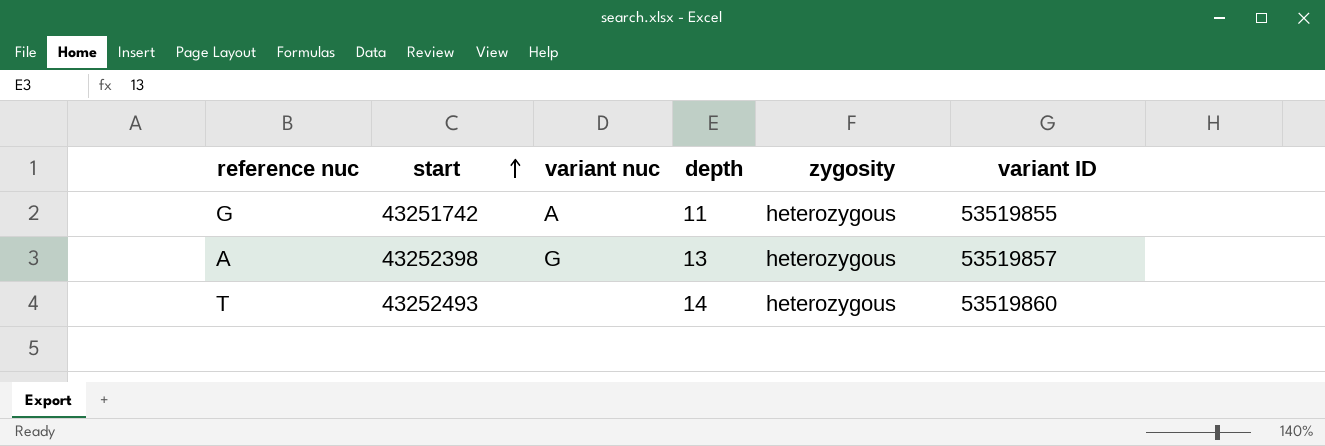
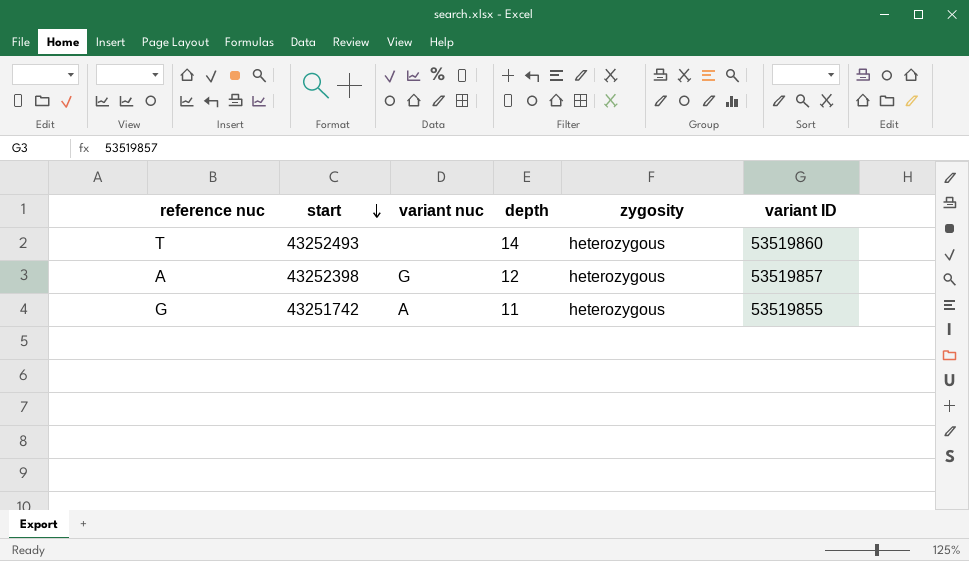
row order: start ascending -> start descending
A | depth: 13 -> 12

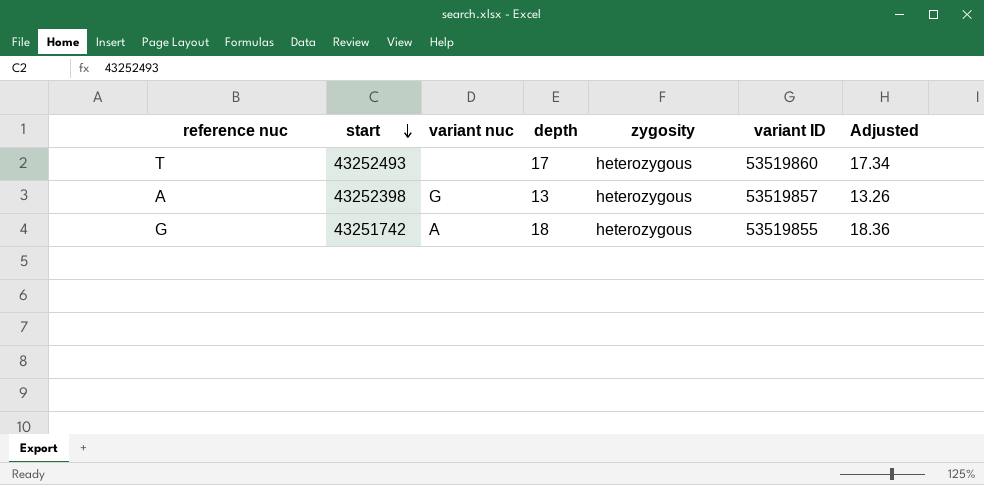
column Adjusted | formula: none -> [depth] * 1.02
T | depth: 14 -> 17
A | depth: 12 -> 13
G | depth: 11 -> 18

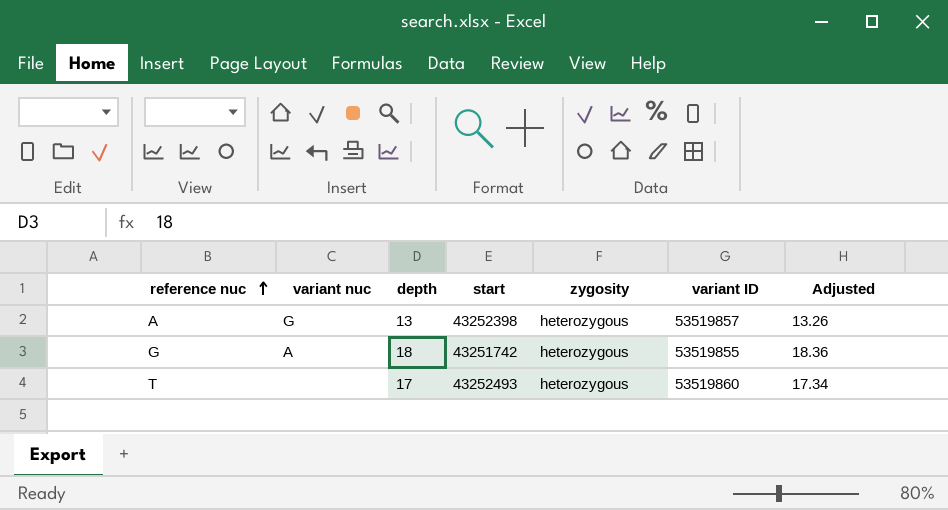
row order: start descending -> reference nuc ascending
column start | position: 2 -> 4

